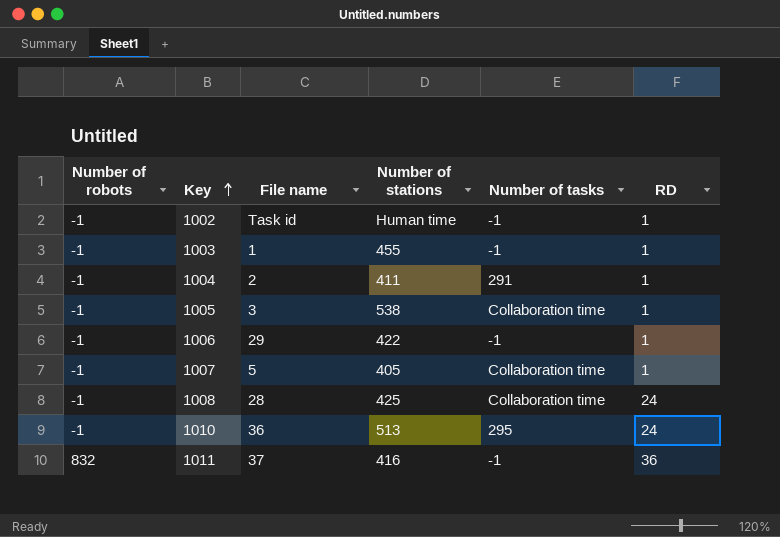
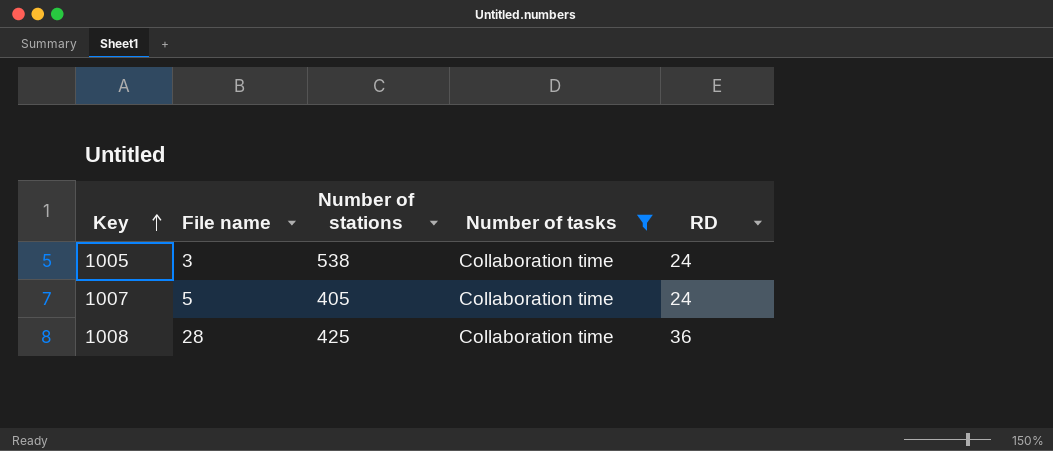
filter: none -> Number of tasks = Collaboration time
column Number of robots | position: 1 -> none
1005 | RD: 1 -> 24
1007 | RD: 1 -> 24
1008 | RD: 24 -> 36

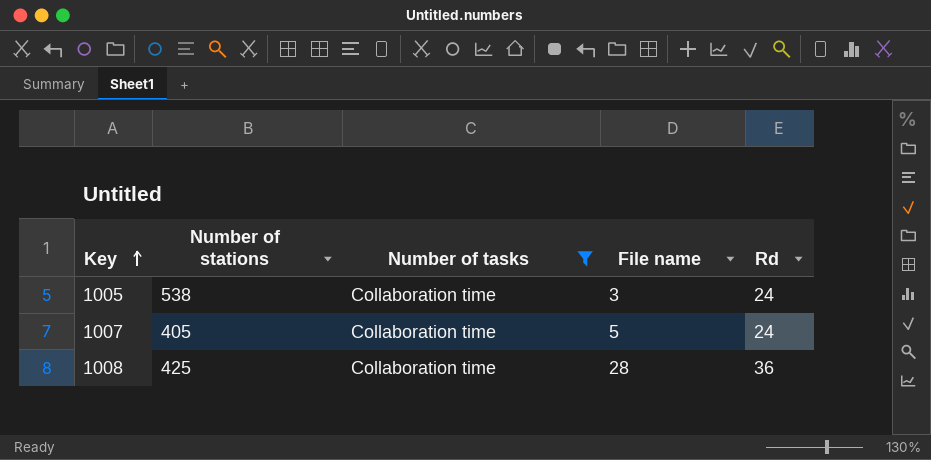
column File name | position: 2 -> 4
column name: RD -> Rd

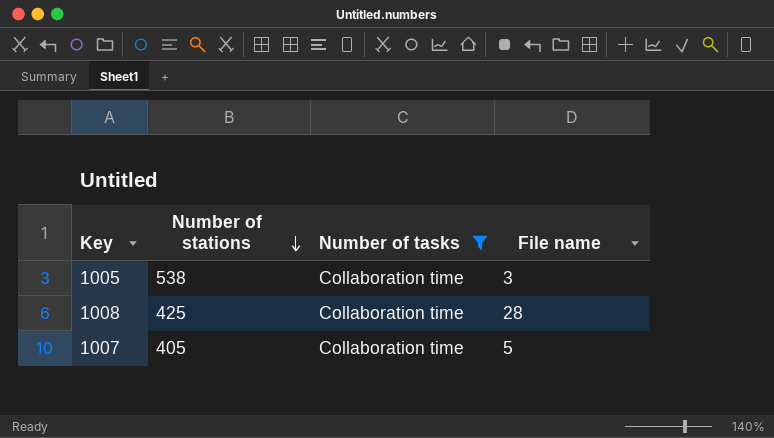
row order: Key ascending -> Number of stations descending
column Rd | position: 5 -> none

